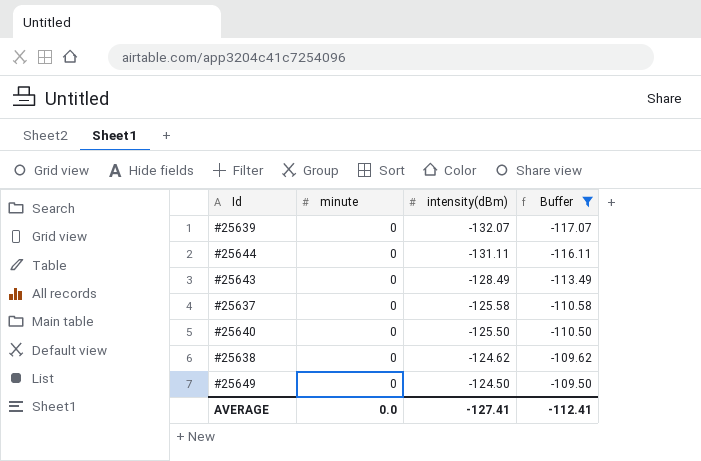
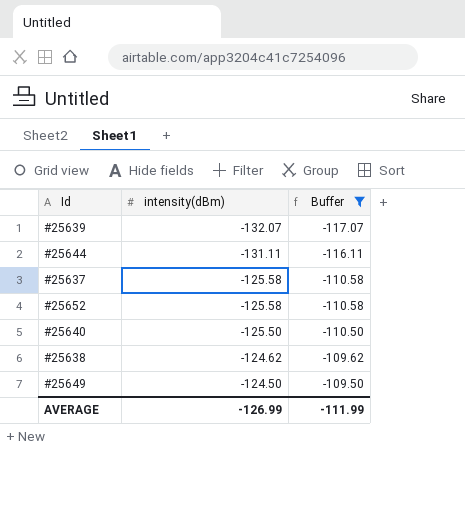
column minute | position: 2 -> none
row #25643: 0 | -128.49 | -113.49 -> none
row #25652: none -> -125.58 | -110.58
AVERAGE | intensity(dBm): -127.41 -> -126.99
AVERAGE | Buffer: -112.41 -> -111.99

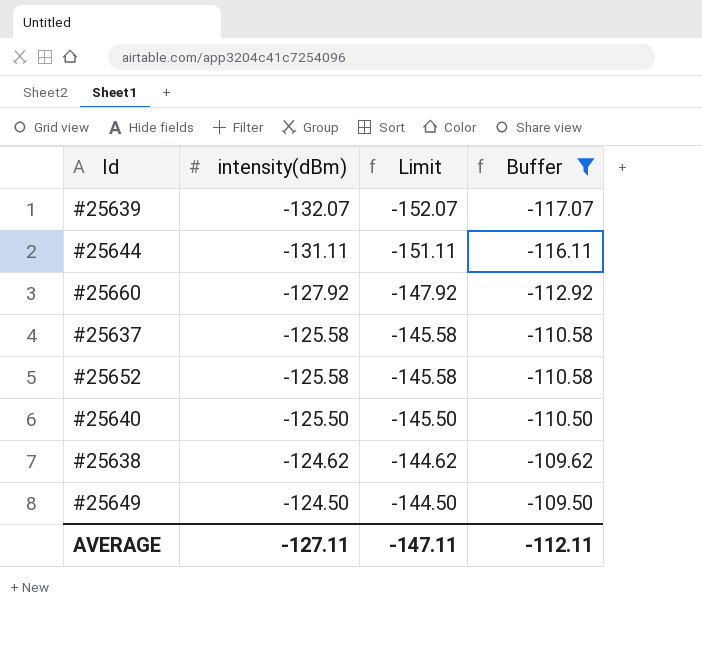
column Limit | formula: none -> [intensity(dBm)] - 20
row #25660: none -> -127.92 | -147.92 | -112.92
AVERAGE | intensity(dBm): -126.99 -> -127.11
AVERAGE | Buffer: -111.99 -> -112.11

